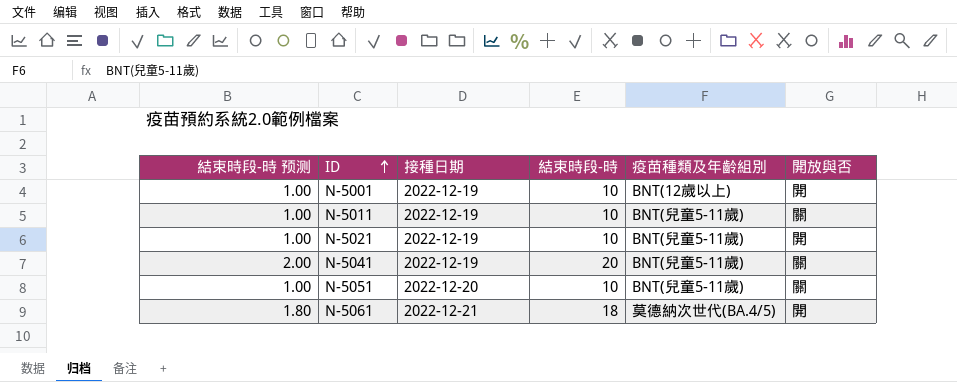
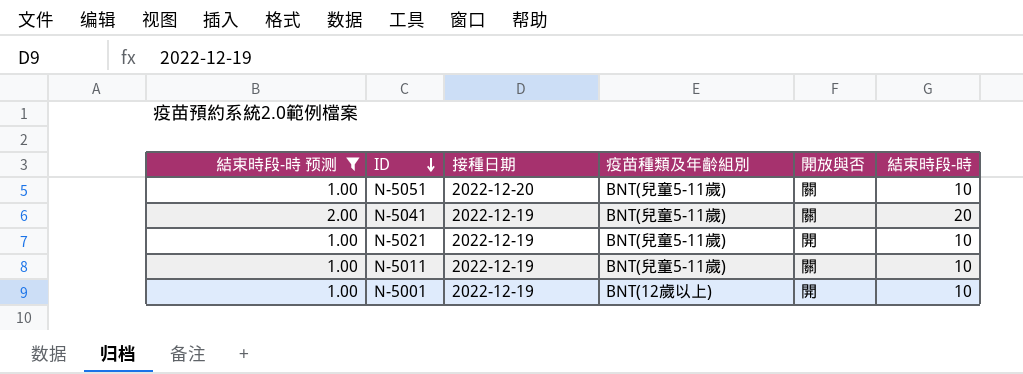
filter: none -> 結束時段-時 预测 != 1.80
row order: ID ascending -> ID descending
column 結束時段-時 | position: 4 -> 6

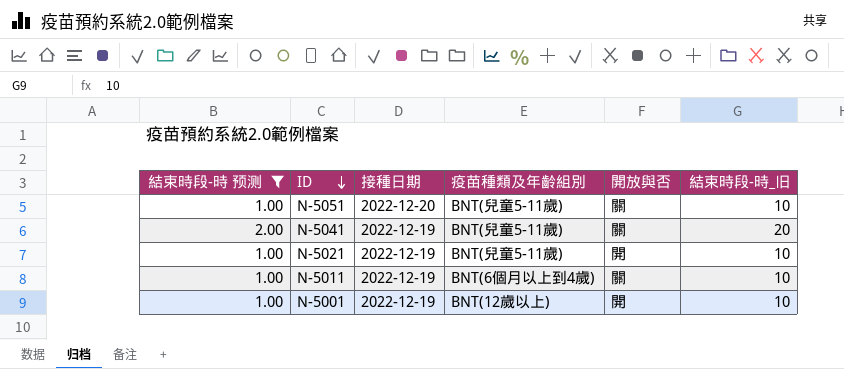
column name: 結束時段-時 -> 結束時段-時_旧
N-5011 | 疫苗種類及年齡組別: BNT(兒童5-11歲) -> BNT(6個月以上到4歲)

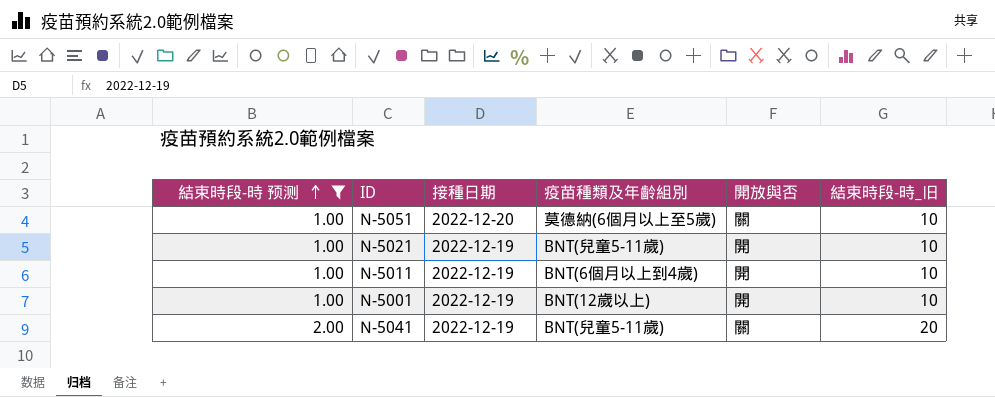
row order: ID descending -> 結束時段-時 预测 ascending
N-5051 | 疫苗種類及年齡組別: BNT(兒童5-11歲) -> 莫德納(6個月以上至5歲)
N-5011 | 開放與否: 關 -> 開

